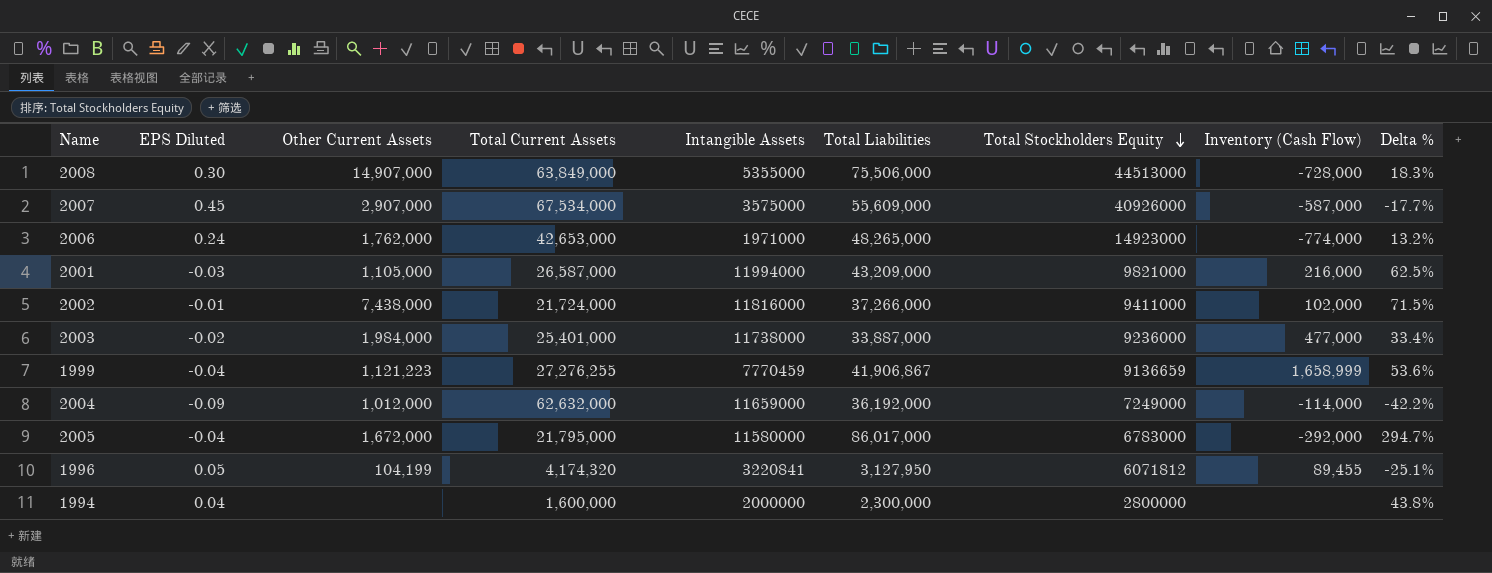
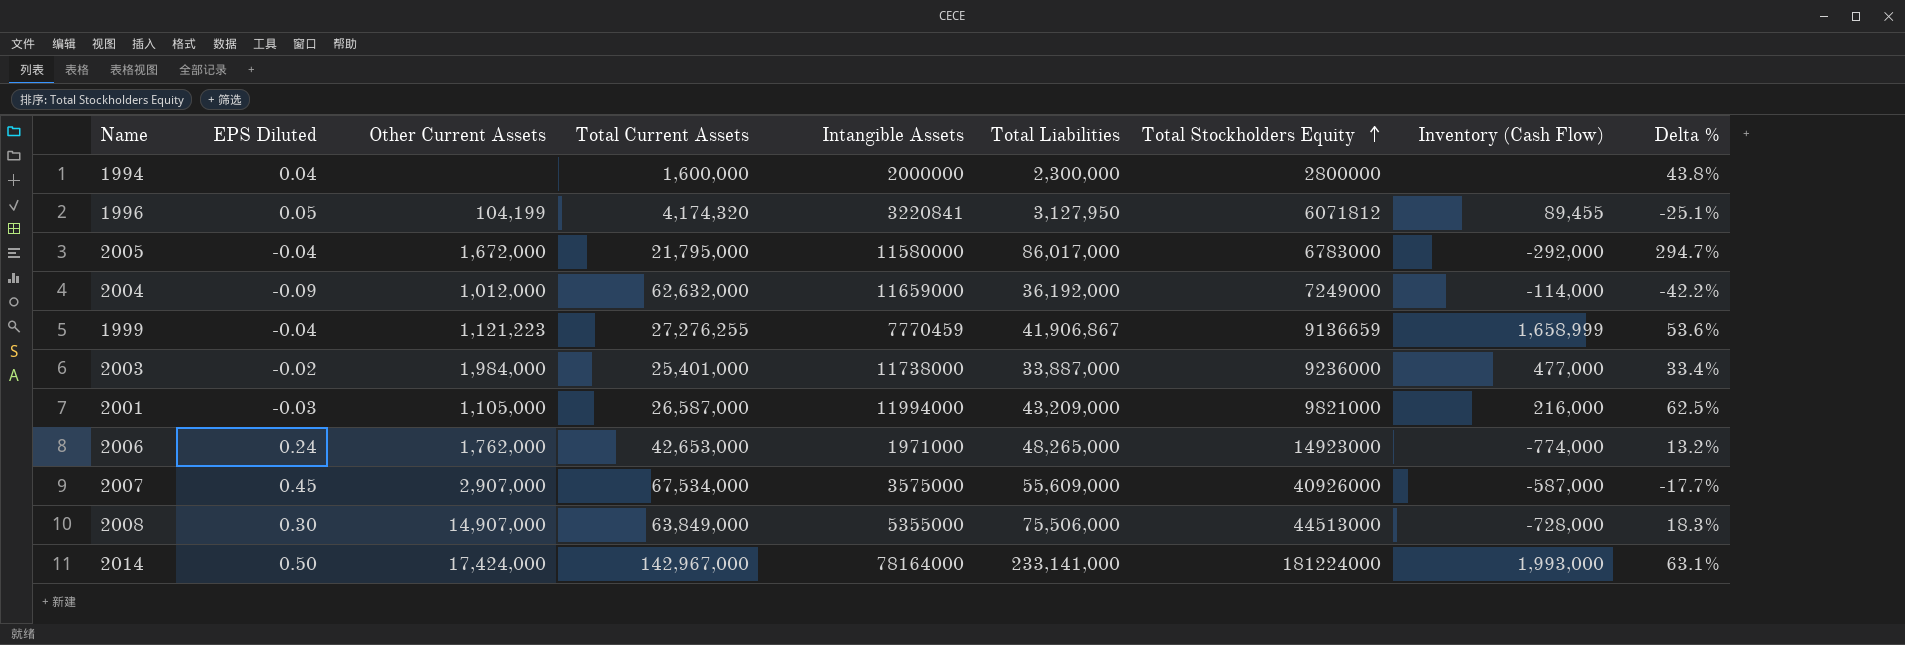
row order: Total Stockholders Equity descending -> Total Stockholders Equity ascending
row 2002: -0.01 | 7,438,000 | 21,724,000 | 11816000 | 37,266,000 | 9411000 | 102,000 | 71.5% -> none
row 2014: none -> 0.50 | 17,424,000 | 142,967,000 | 78164000 | 233,141,000 | 181224000 | 1,993,000 | 63.1%

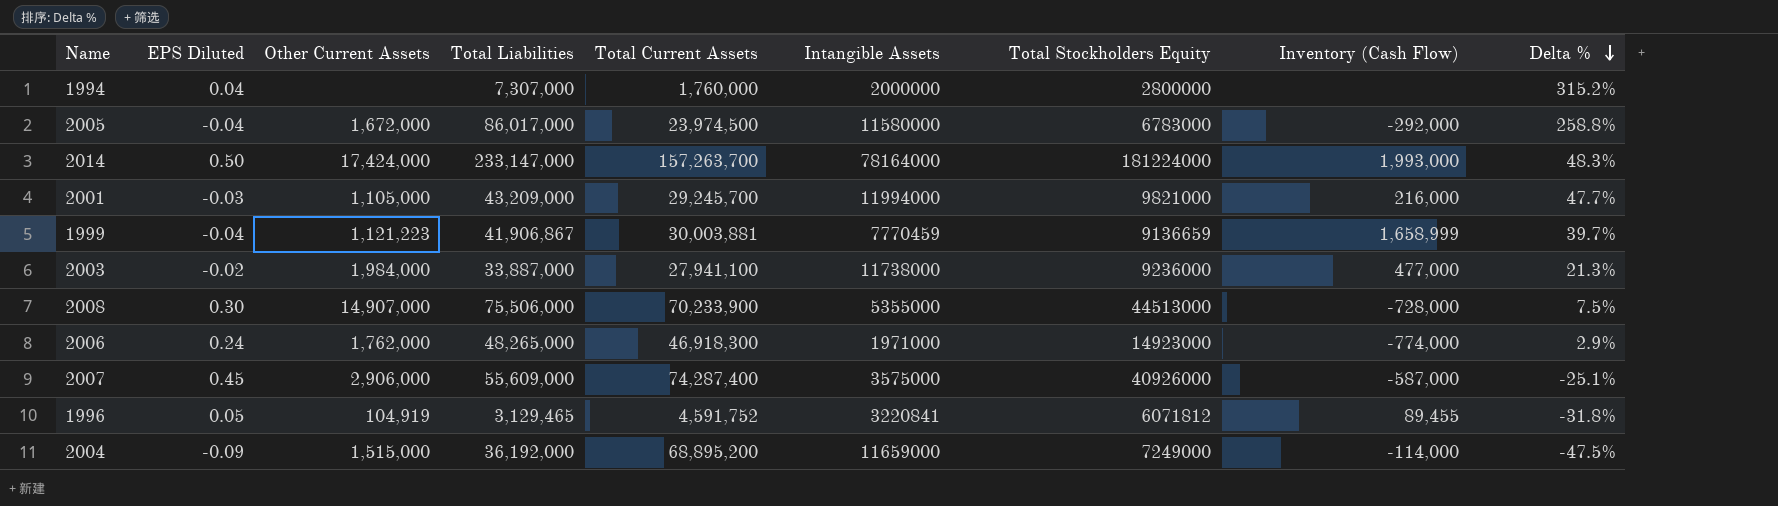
row order: Total Stockholders Equity ascending -> Delta % descending
column Total Liabilities | position: 6 -> 4
1994 | Total Liabilities: 2,300,000 -> 7,307,000
1994 | Total Current Assets: 1,600,000 -> 1,760,000
1994 | Delta %: 43.8% -> 315.2%
2005 | Total Current Assets: 21,795,000 -> 23,974,500
2005 | Delta %: 294.7% -> 258.8%
2014 | Total Liabilities: 233,141,000 -> 233,147,000
2014 | Total Current Assets: 142,967,000 -> 157,263,700
2014 | Delta %: 63.1% -> 48.3%
2001 | Total Current Assets: 26,587,000 -> 29,245,700
2001 | Delta %: 62.5% -> 47.7%
1999 | Total Current Assets: 27,276,255 -> 30,003,881
1999 | Delta %: 53.6% -> 39.7%
2003 | Total Current Assets: 25,401,000 -> 27,941,100
2003 | Delta %: 33.4% -> 21.3%
2008 | Total Current Assets: 63,849,000 -> 70,233,900
2008 | Delta %: 18.3% -> 7.5%
2006 | Total Current Assets: 42,653,000 -> 46,918,300
2006 | Delta %: 13.2% -> 2.9%
2007 | Other Current Assets: 2,907,000 -> 2,906,000
2007 | Total Current Assets: 67,534,000 -> 74,287,400
2007 | Delta %: -17.7% -> -25.1%
1996 | Other Current Assets: 104,199 -> 104,919
1996 | Total Liabilities: 3,127,950 -> 3,129,465
1996 | Total Current Assets: 4,174,320 -> 4,591,752
1996 | Delta %: -25.1% -> -31.8%
2004 | Other Current Assets: 1,012,000 -> 1,515,000
2004 | Total Current Assets: 62,632,000 -> 68,895,200
2004 | Delta %: -42.2% -> -47.5%

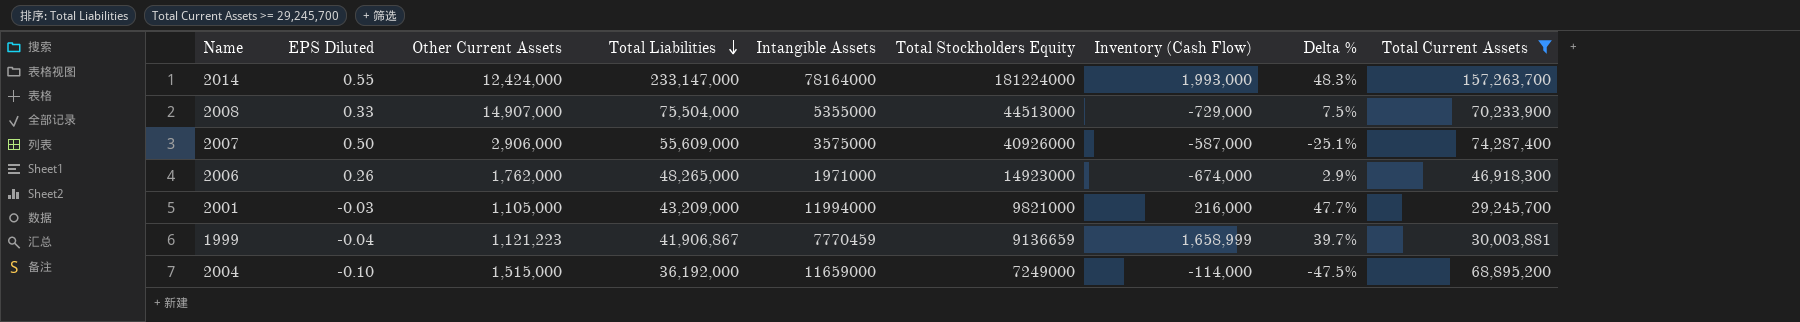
filter: none -> Total Current Assets >= 29,245,700
row order: Delta % descending -> Total Liabilities descending
column Total Current Assets | position: 5 -> 9
2014 | EPS Diluted: 0.50 -> 0.55
2014 | Other Current Assets: 17,424,000 -> 12,424,000
2008 | EPS Diluted: 0.30 -> 0.33
2008 | Total Liabilities: 75,506,000 -> 75,504,000
2008 | Inventory (Cash Flow): -728,000 -> -729,000
2007 | EPS Diluted: 0.45 -> 0.50
2006 | EPS Diluted: 0.24 -> 0.26
2006 | Inventory (Cash Flow): -774,000 -> -674,000
2004 | EPS Diluted: -0.09 -> -0.10

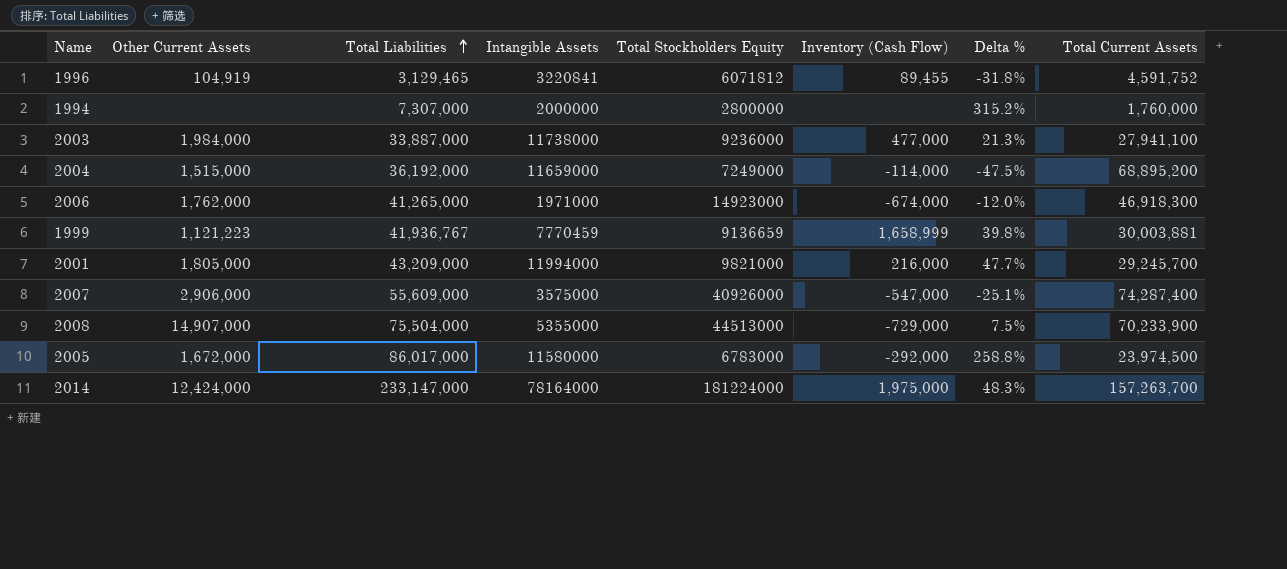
filter: Total Current Assets >= 29,245,700 -> none
row order: Total Liabilities descending -> Total Liabilities ascending
column EPS Diluted | position: 2 -> none
2006 | Total Liabilities: 48,265,000 -> 41,265,000
2006 | Delta %: 2.9% -> -12.0%
1999 | Total Liabilities: 41,906,867 -> 41,936,767
1999 | Delta %: 39.7% -> 39.8%
2001 | Other Current Assets: 1,105,000 -> 1,805,000
2007 | Inventory (Cash Flow): -587,000 -> -547,000
2014 | Inventory (Cash Flow): 1,993,000 -> 1,975,000

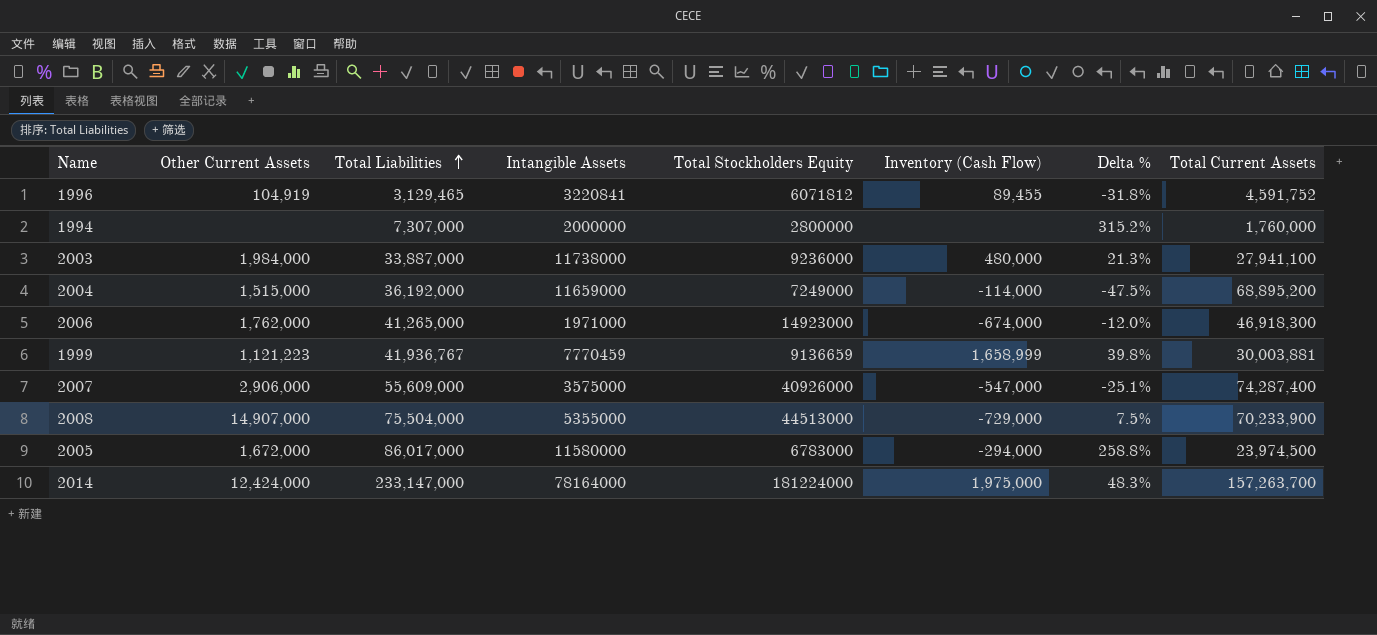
row 2001: 1,805,000 | 43,209,000 | 11994000 | 9821000 | 216,000 | 47.7% | 29,245,700 -> none
2003 | Inventory (Cash Flow): 477,000 -> 480,000
2005 | Inventory (Cash Flow): -292,000 -> -294,000

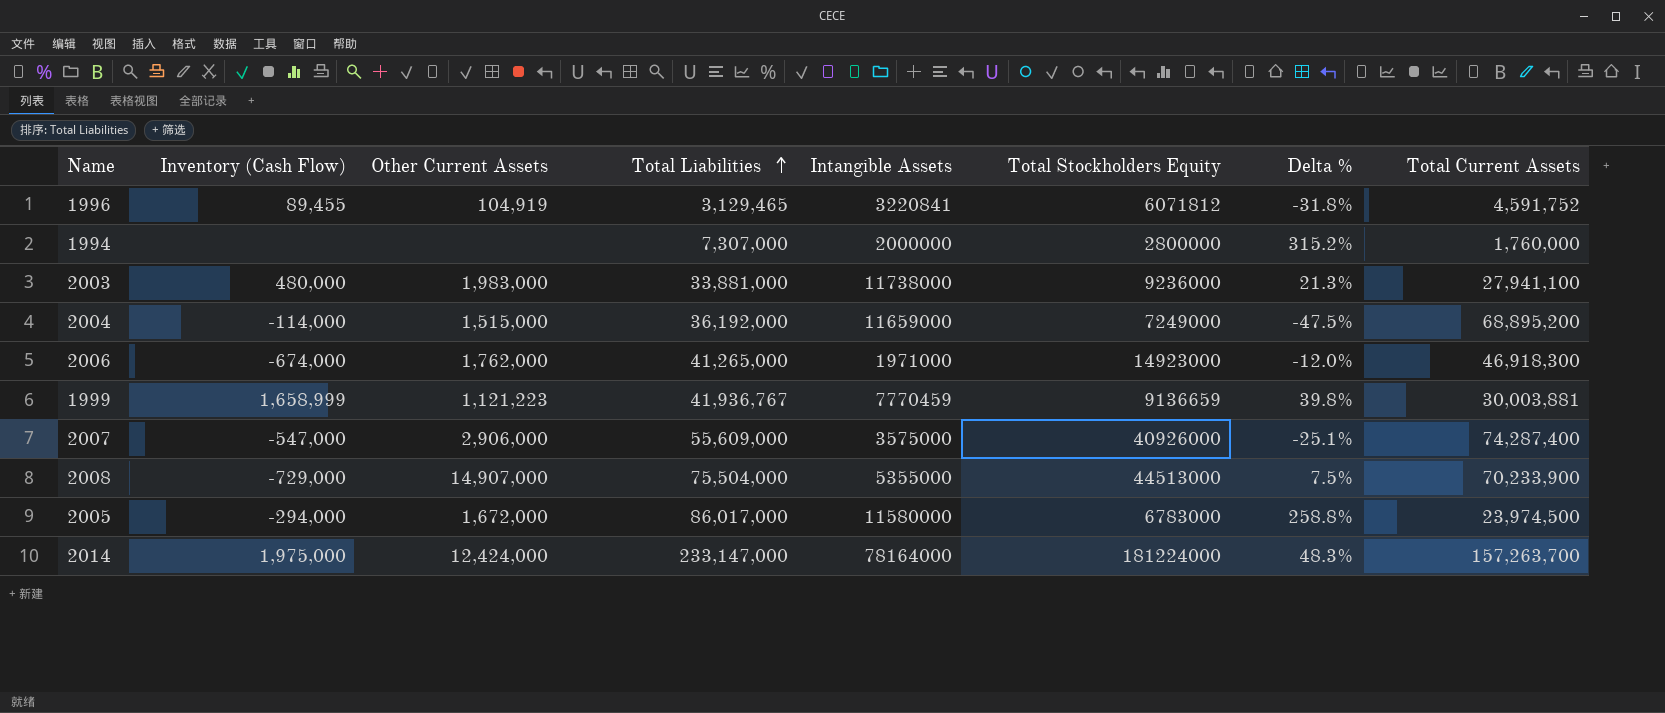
column Inventory (Cash Flow) | position: 6 -> 2
2003 | Other Current Assets: 1,984,000 -> 1,983,000
2003 | Total Liabilities: 33,887,000 -> 33,881,000

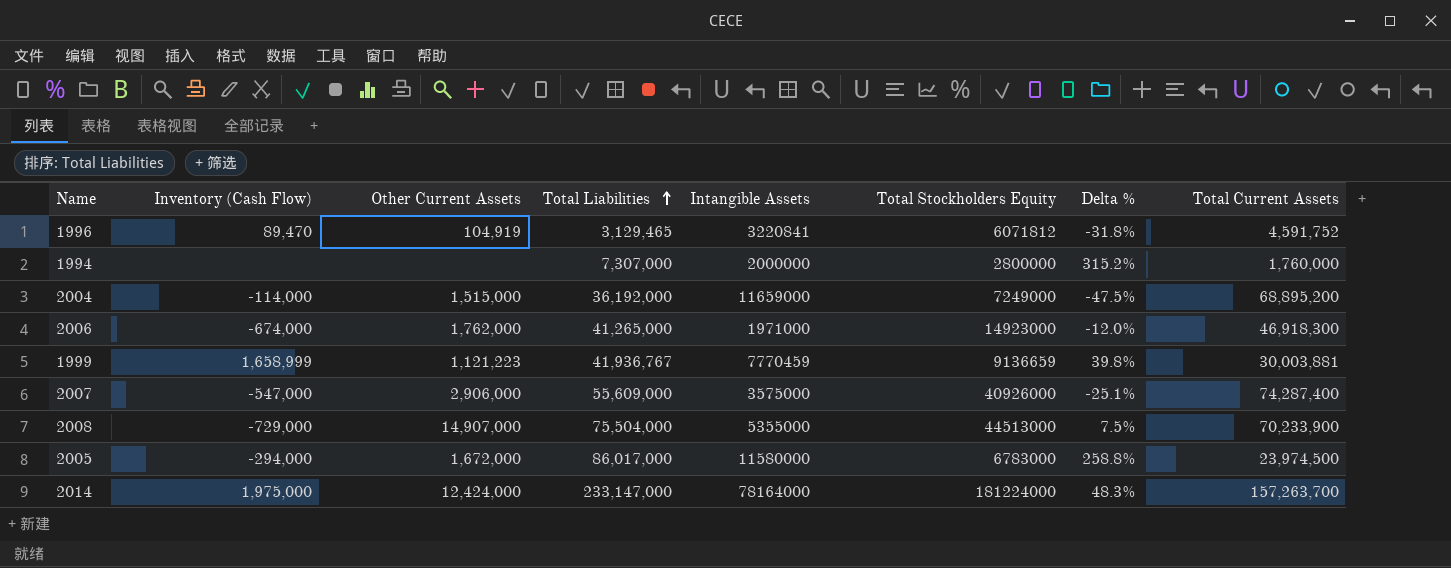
row 2003: 480,000 | 1,983,000 | 33,881,000 | 11738000 | 9236000 | 21.3% | 27,941,100 -> none
1996 | Inventory (Cash Flow): 89,455 -> 89,470

